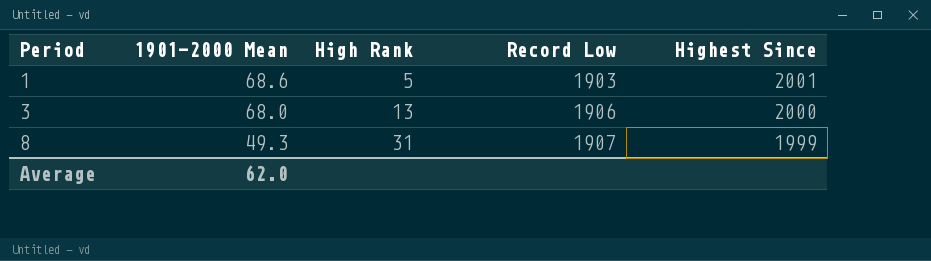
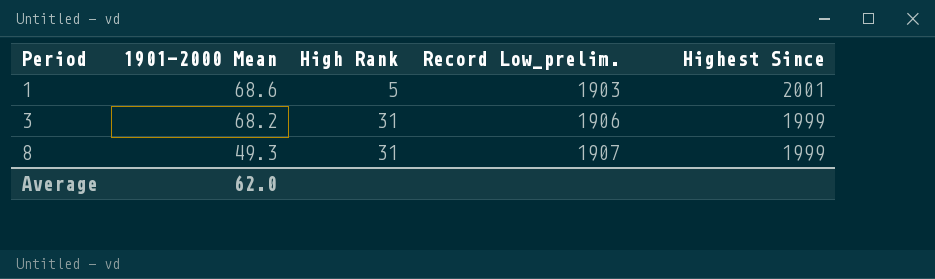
column name: Record Low -> Record Low_prelim.
3 | 1901-2000 Mean: 68.0 -> 68.2
3 | High Rank: 13 -> 31
3 | Highest Since: 2000 -> 1999

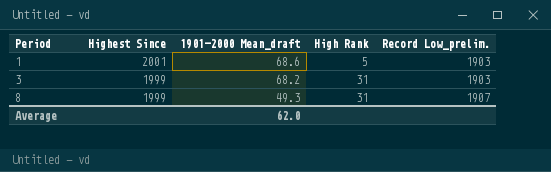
column Highest Since | position: 5 -> 2
column name: 1901-2000 Mean -> 1901-2000 Mean_draft
3 | Record Low_prelim.: 1906 -> 1903

